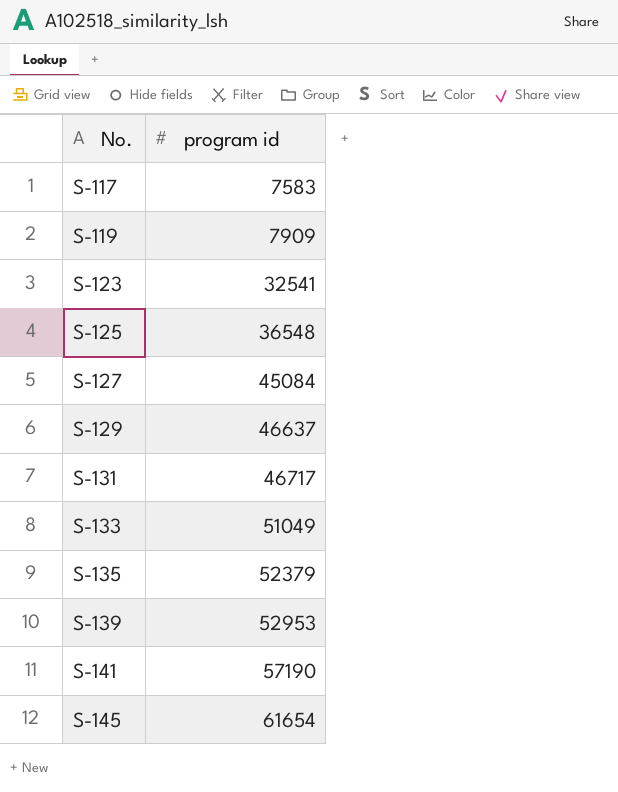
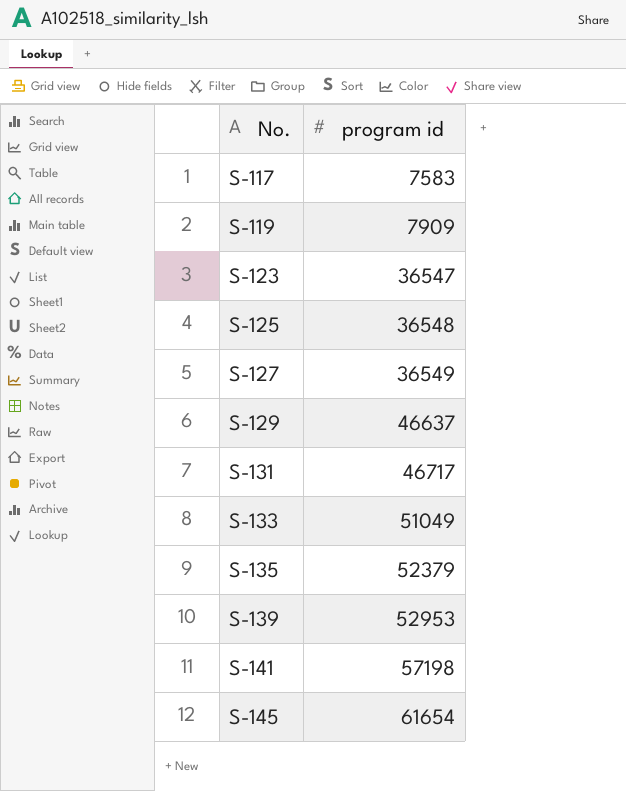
S-123 | program id: 32541 -> 36547
S-127 | program id: 45084 -> 36549
S-141 | program id: 57190 -> 57198

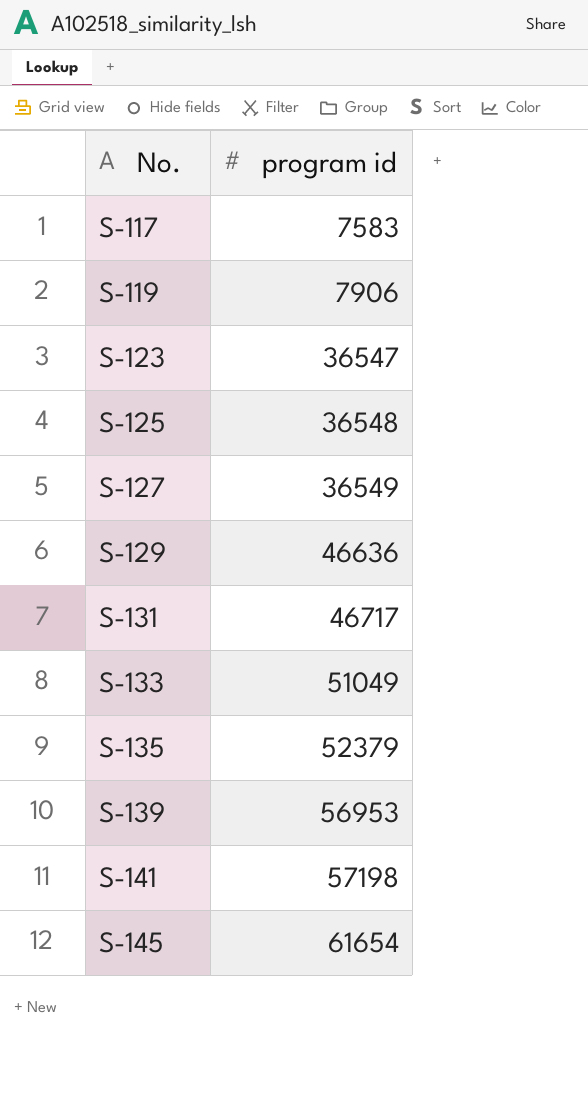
S-119 | program id: 7909 -> 7906
S-129 | program id: 46637 -> 46636
S-139 | program id: 52953 -> 56953

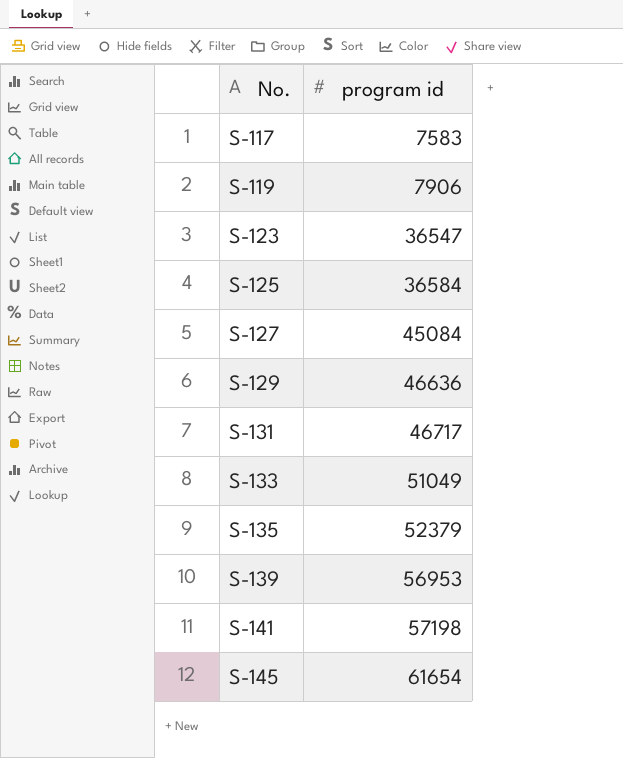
S-125 | program id: 36548 -> 36584
S-127 | program id: 36549 -> 45084

